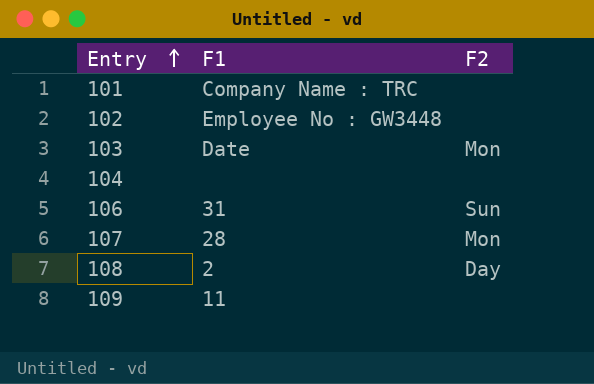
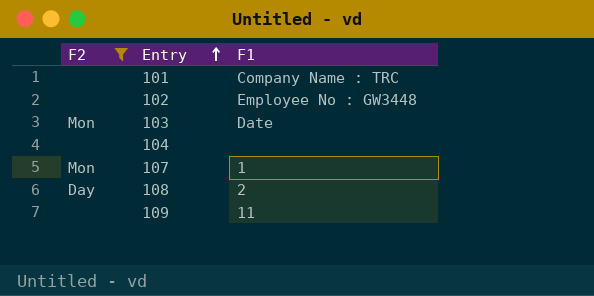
filter: none -> F2 != Sun
column F2 | position: 3 -> 1
107 | F1: 28 -> 1

